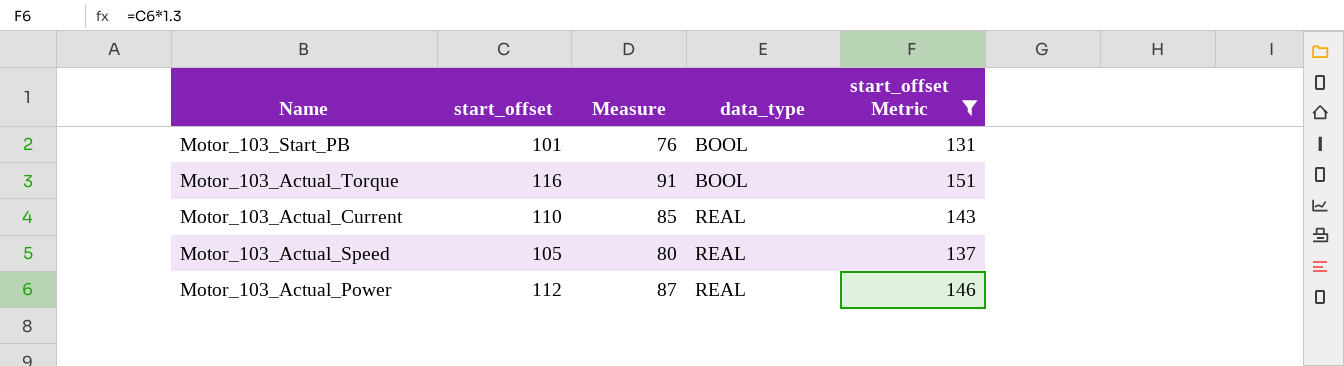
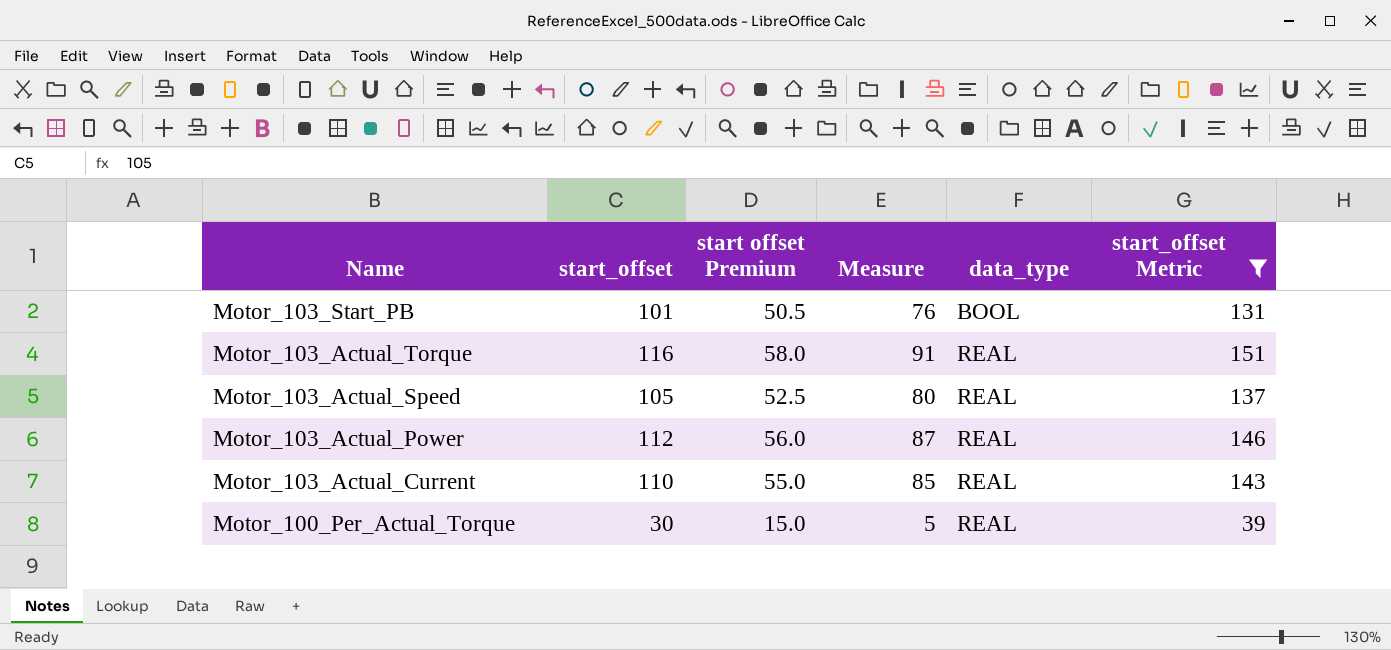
row order: data_type ascending -> Name descending
column start offset Premium | formula: none -> [start_offset] * 0.5
Motor_103_Actual_Torque | data_type: BOOL -> REAL
row Motor_100_Per_Actual_Torque: none -> 30 | 15.0 | 5 | REAL | 39

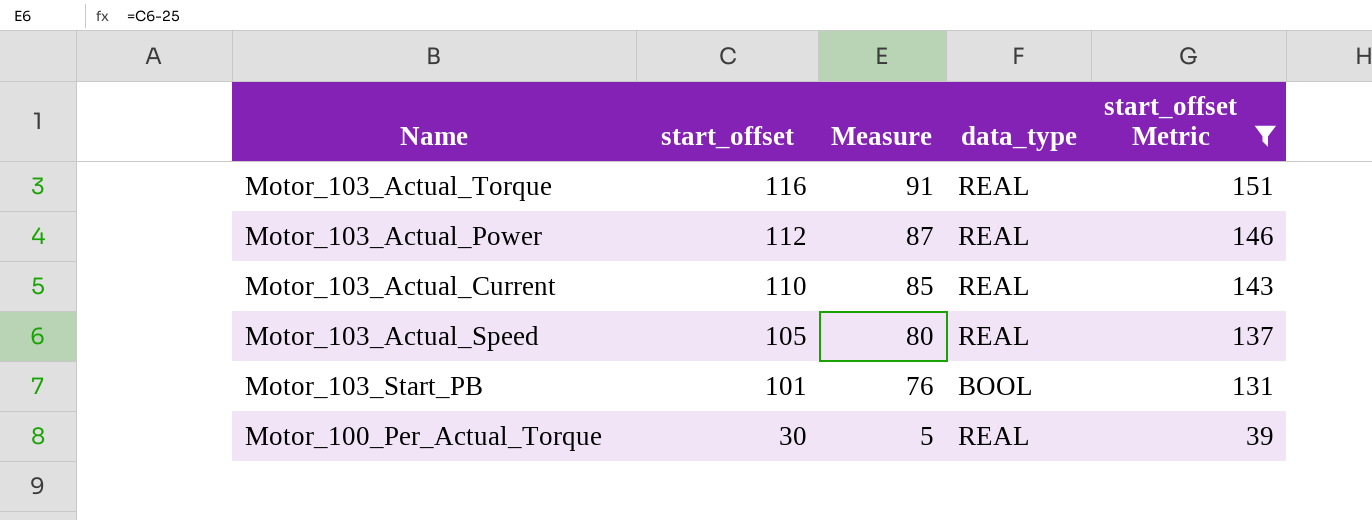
row order: Name descending -> start_offset descending
column start offset Premium | formula: [start_offset] * 0.5 -> none

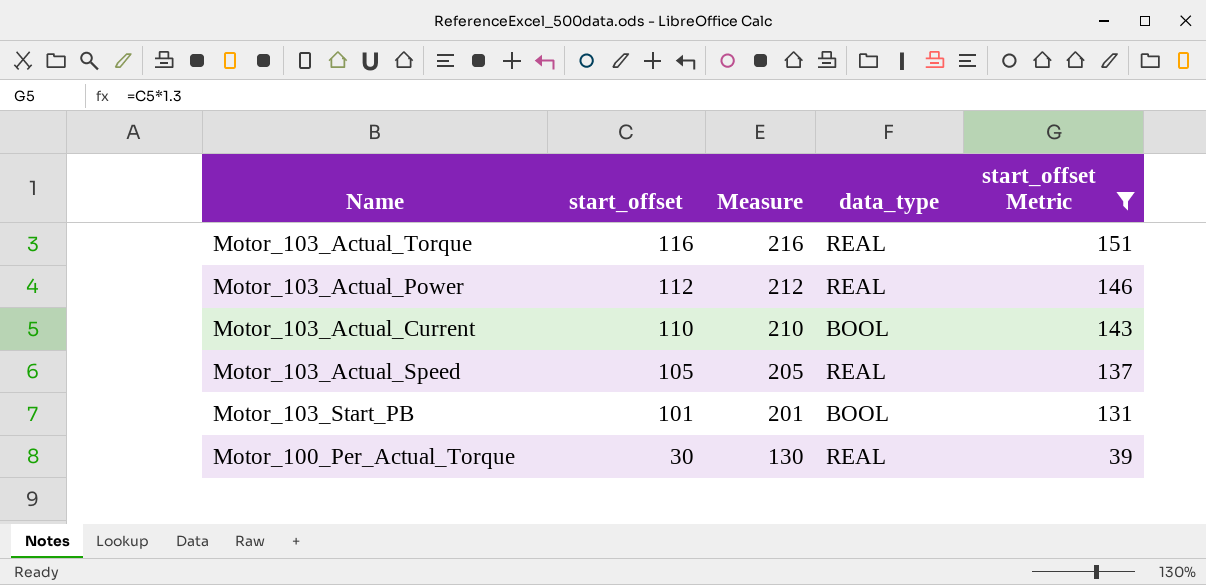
column Measure | formula: [start_offset] - 25 -> [start_offset] + 100
Motor_103_Actual_Current | data_type: REAL -> BOOL

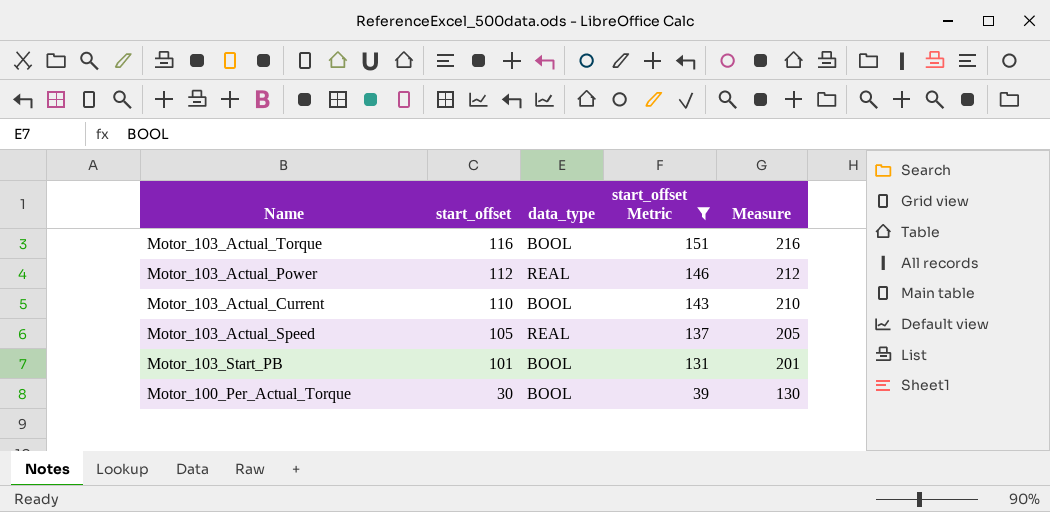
column Measure | position: 3 -> 5
Motor_103_Actual_Torque | data_type: REAL -> BOOL
Motor_100_Per_Actual_Torque | data_type: REAL -> BOOL

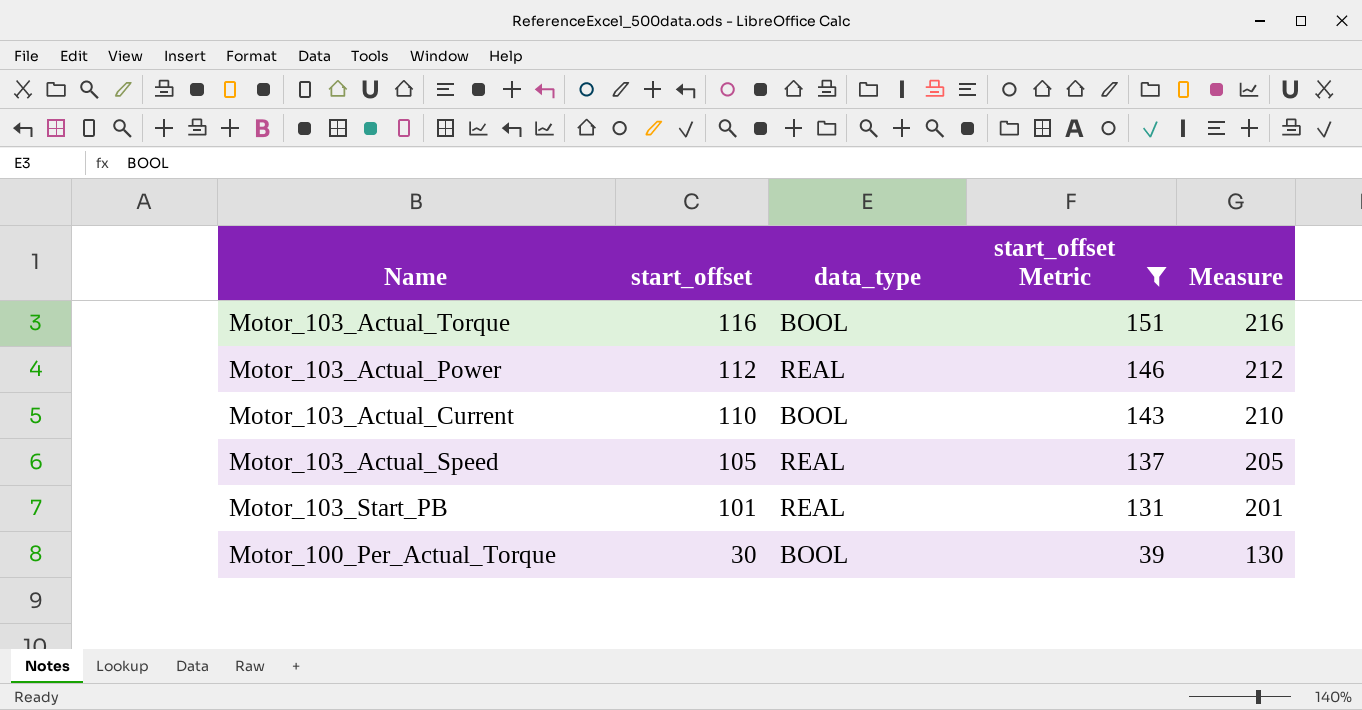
Motor_103_Start_PB | data_type: BOOL -> REAL

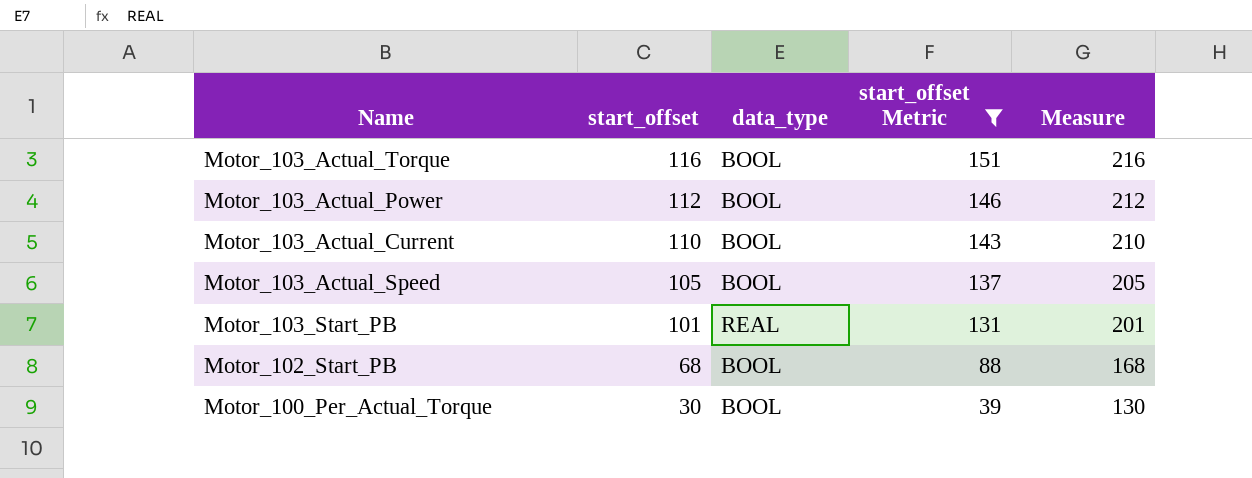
Motor_103_Actual_Power | data_type: REAL -> BOOL
Motor_103_Actual_Speed | data_type: REAL -> BOOL
row Motor_102_Start_PB: none -> 68 | BOOL | 88 | 168

